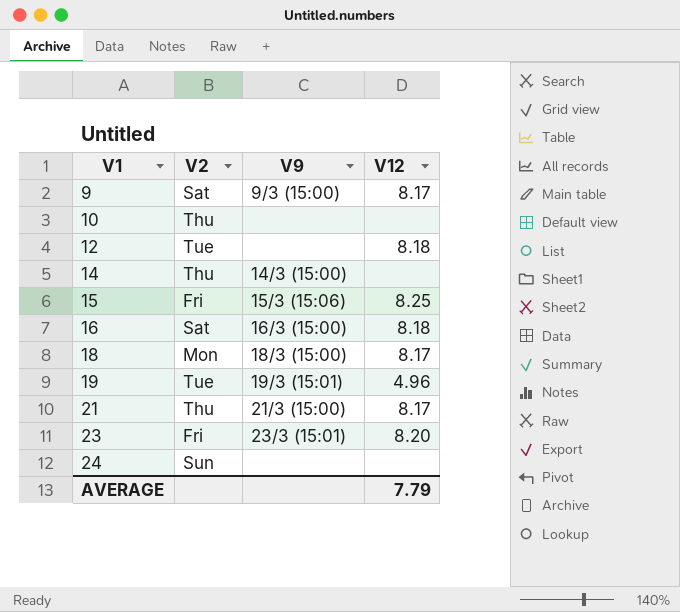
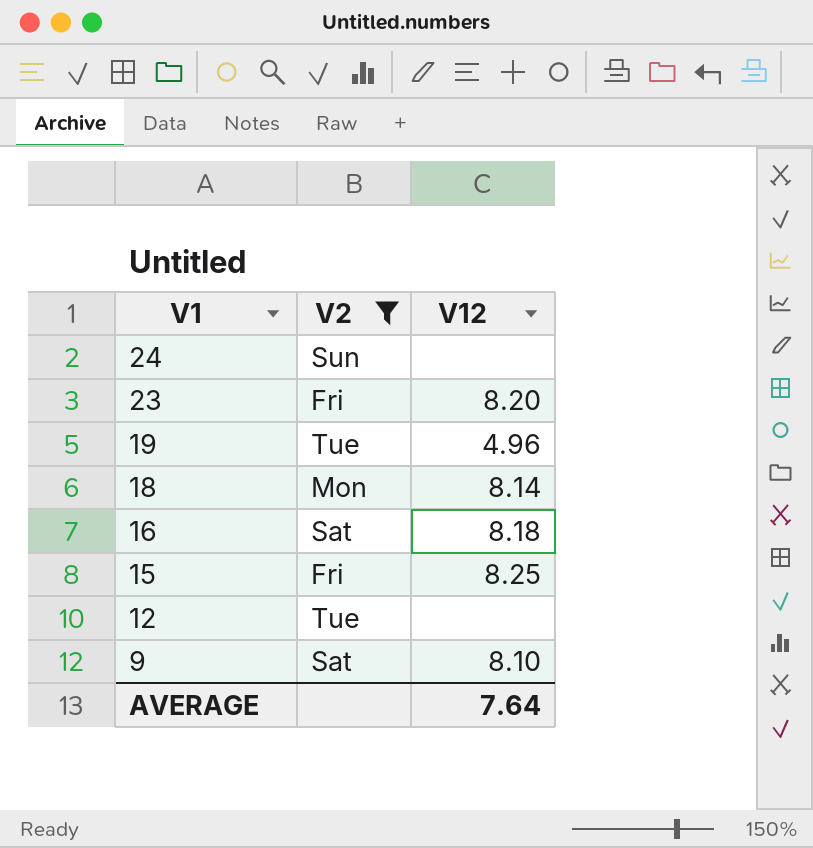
filter: none -> V2 != Thu
row order: V1 ascending -> V1 descending
column V9 | position: 3 -> none
18 | V12: 8.17 -> 8.14
12 | V12: 8.18 -> none
9 | V12: 8.17 -> 8.10
AVERAGE | V12: 7.79 -> 7.64

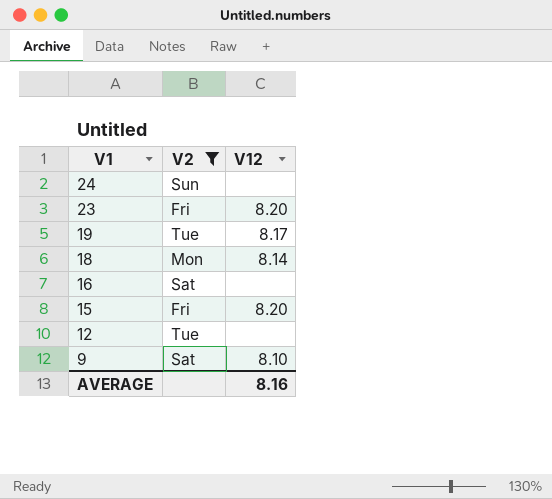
19 | V12: 4.96 -> 8.17
16 | V12: 8.18 -> none
15 | V12: 8.25 -> 8.20
AVERAGE | V12: 7.64 -> 8.16

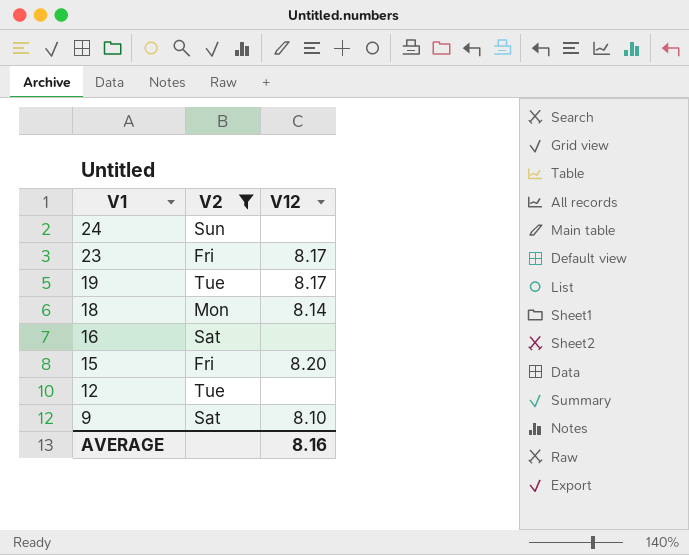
23 | V12: 8.20 -> 8.17

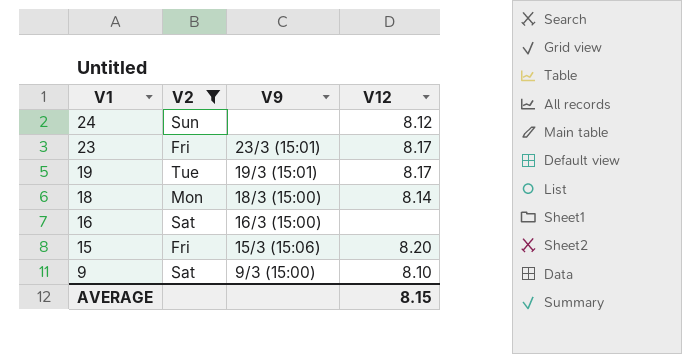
column V9 | position: none -> 3
row 12: Tue | none -> none
24 | V12: none -> 8.12
AVERAGE | V12: 8.16 -> 8.15

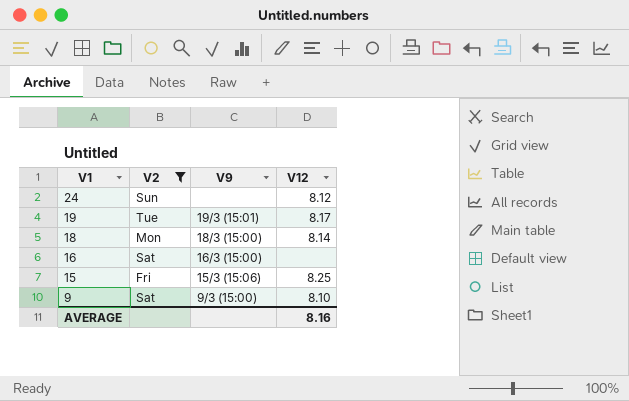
row 23: Fri | 23/3 (15:01) | 8.17 -> none
15 | V12: 8.20 -> 8.25
AVERAGE | V12: 8.15 -> 8.16

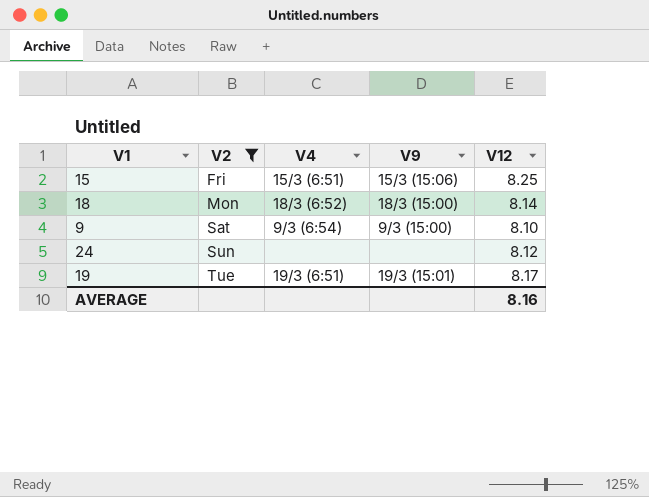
row order: V1 descending -> V2 ascending
column V4 | position: none -> 3
row 16: Sat | 16/3 (15:00) | none -> none

